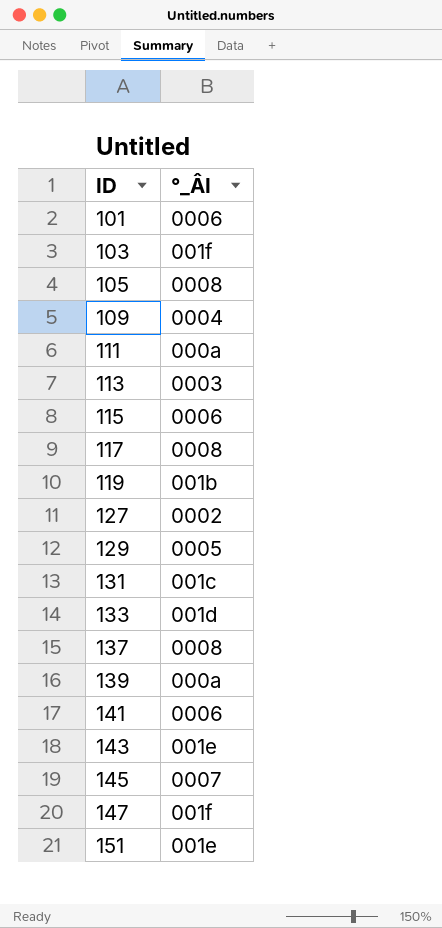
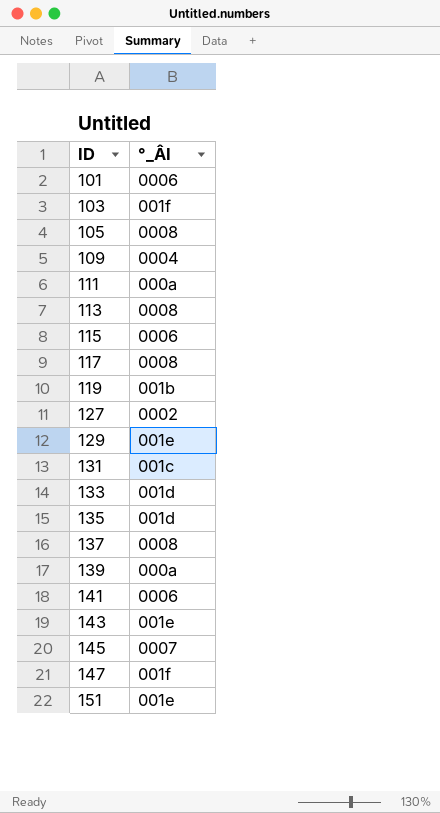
113 | °_ÂI: 0003 -> 0008
129 | °_ÂI: 0005 -> 001e
row 135: none -> 001d

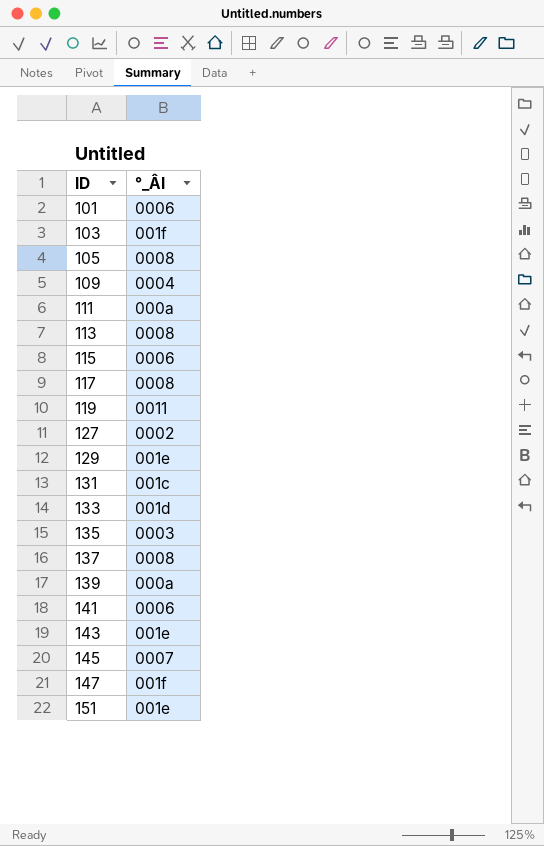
119 | °_ÂI: 001b -> 0011
135 | °_ÂI: 001d -> 0003

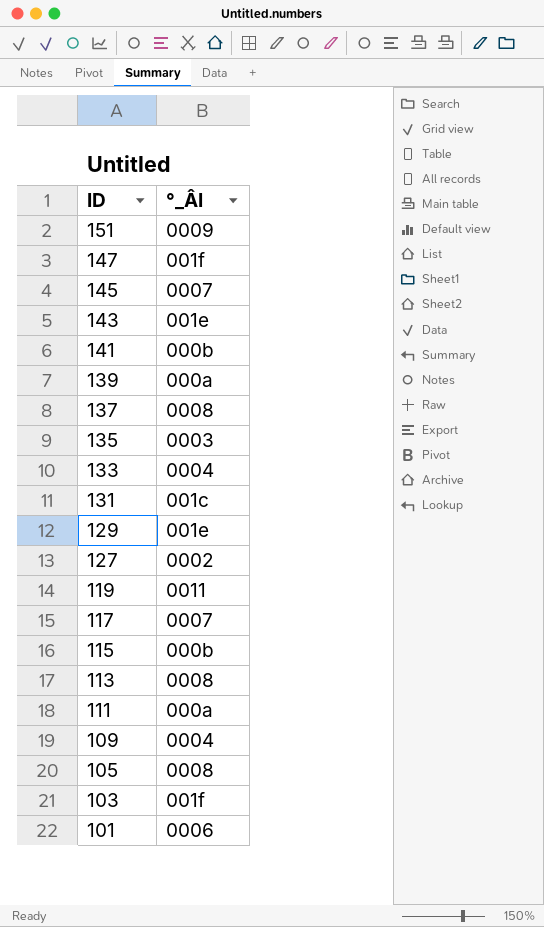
row order: ID ascending -> ID descending
151 | °_ÂI: 001e -> 0009
141 | °_ÂI: 0006 -> 000b
133 | °_ÂI: 001d -> 0004
117 | °_ÂI: 0008 -> 0007
115 | °_ÂI: 0006 -> 000b

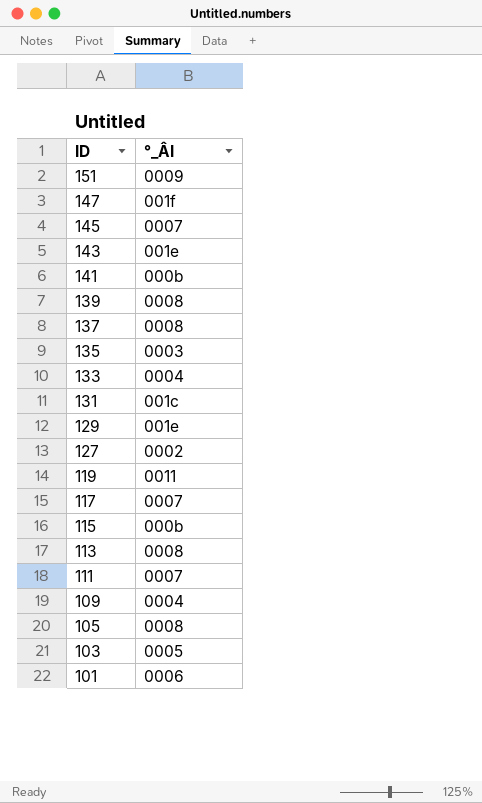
139 | °_ÂI: 000a -> 0008
111 | °_ÂI: 000a -> 0007
103 | °_ÂI: 001f -> 0005

